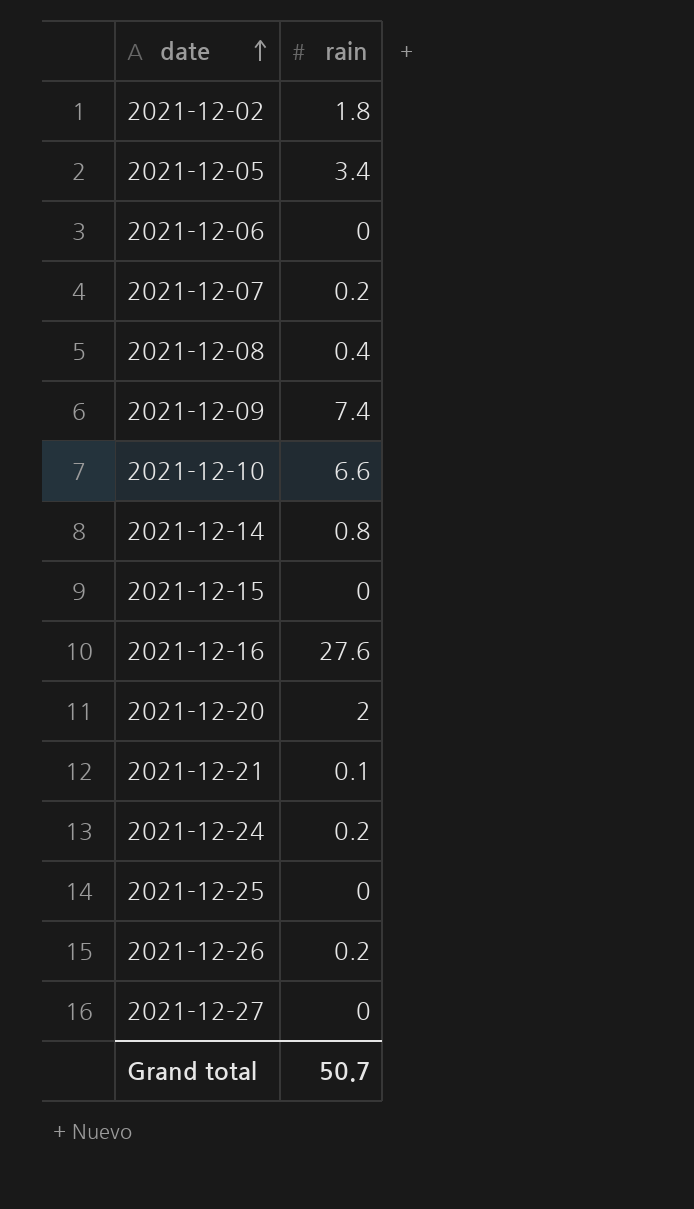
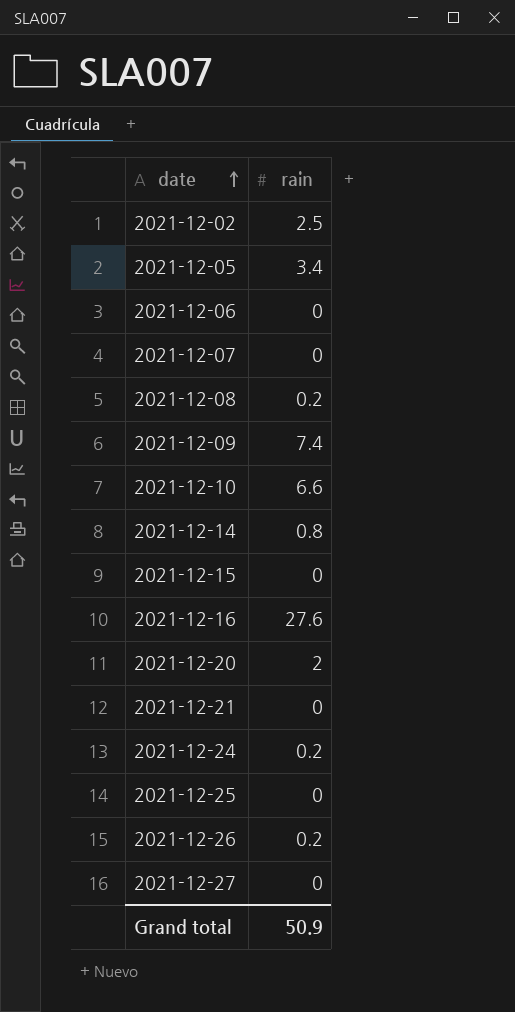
2021-12-02 | rain: 1.8 -> 2.5
2021-12-07 | rain: 0.2 -> 0
2021-12-08 | rain: 0.4 -> 0.2
2021-12-21 | rain: 0.1 -> 0
Grand total | rain: 50.7 -> 50.9

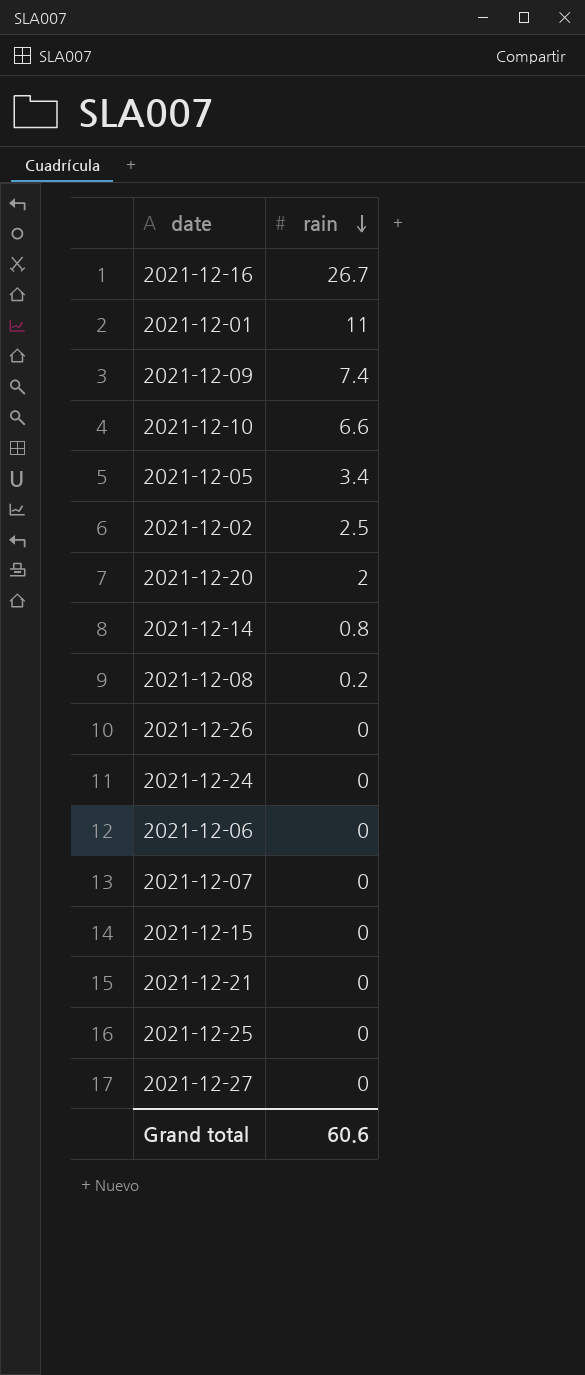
row order: date ascending -> rain descending
2021-12-16 | rain: 27.6 -> 26.7
row 2021-12-01: none -> 11
2021-12-26 | rain: 0.2 -> 0
2021-12-24 | rain: 0.2 -> 0
Grand total | rain: 50.9 -> 60.6

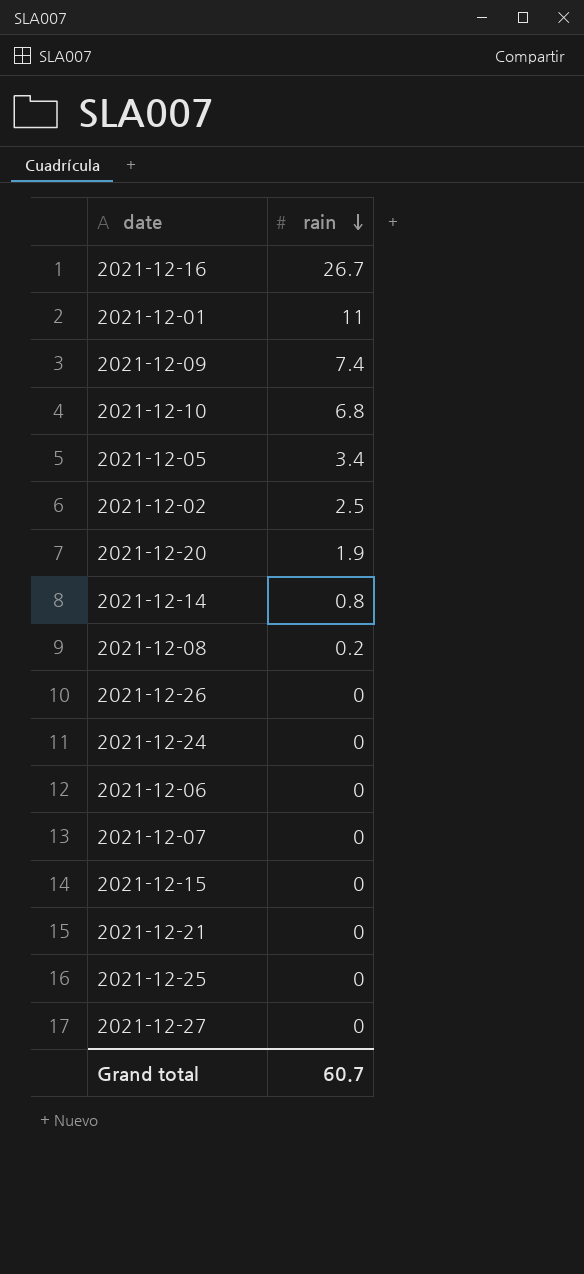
2021-12-10 | rain: 6.6 -> 6.8
2021-12-20 | rain: 2 -> 1.9
Grand total | rain: 60.6 -> 60.7

